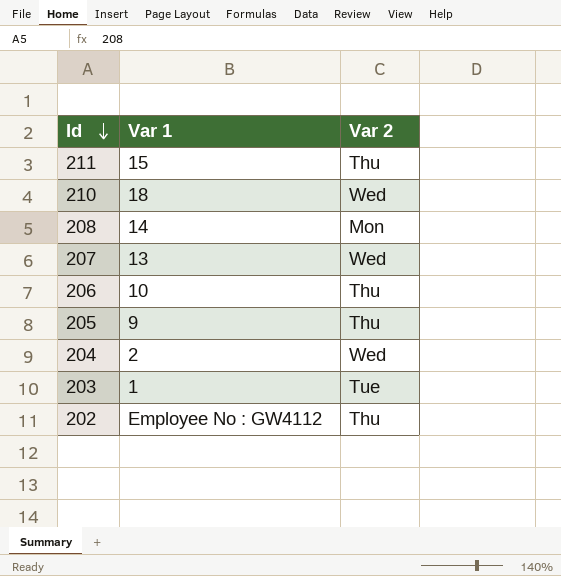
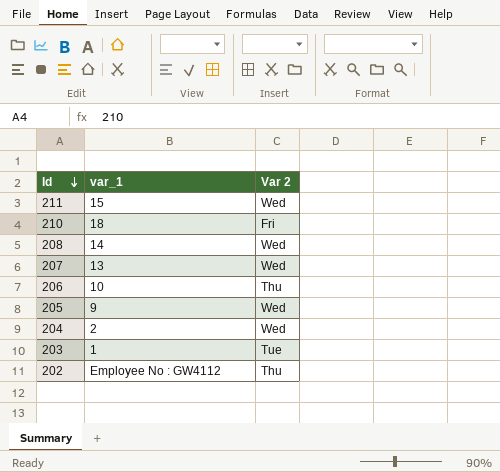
column name: Var 1 -> var_1
211 | Var 2: Thu -> Wed
210 | Var 2: Wed -> Fri
208 | Var 2: Mon -> Wed
205 | Var 2: Thu -> Wed

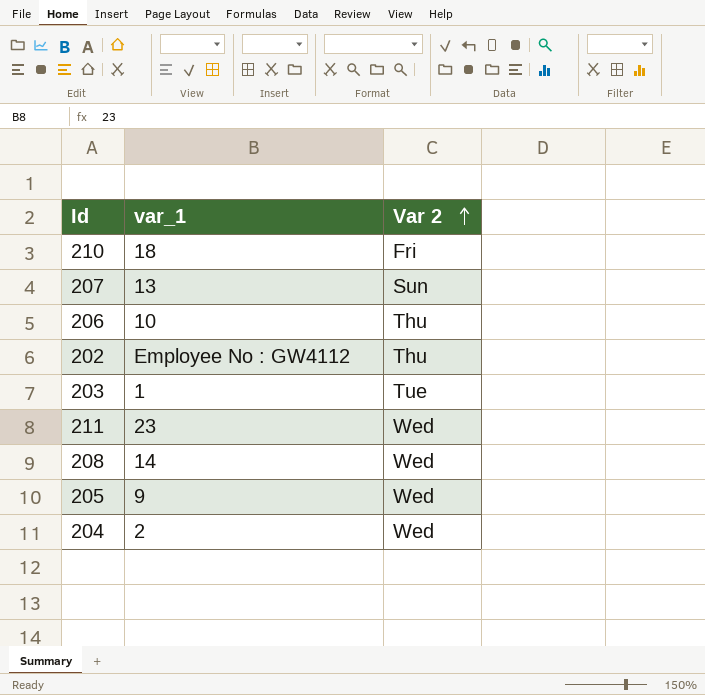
row order: Id descending -> Var 2 ascending
207 | Var 2: Wed -> Sun
211 | var_1: 15 -> 23

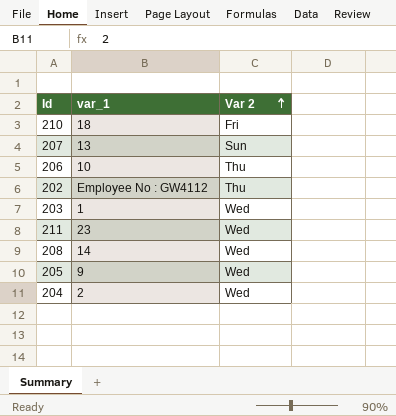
203 | Var 2: Tue -> Wed

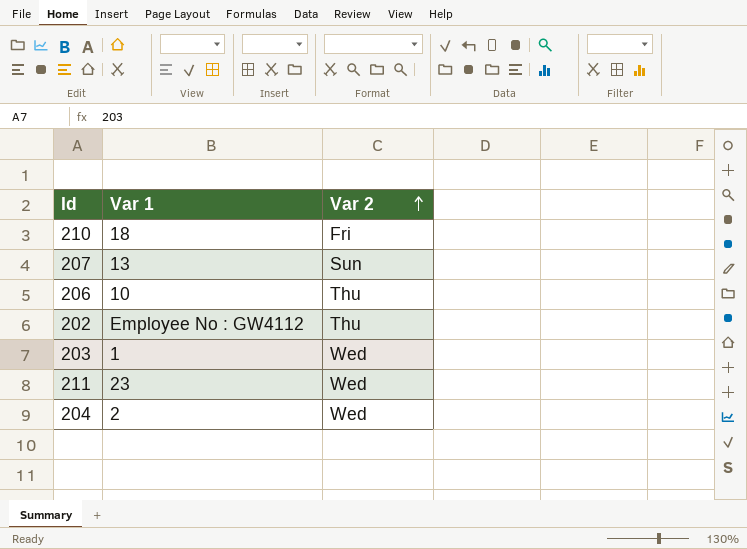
column name: var_1 -> Var 1
row 208: 14 | Wed -> none
row 205: 9 | Wed -> none

